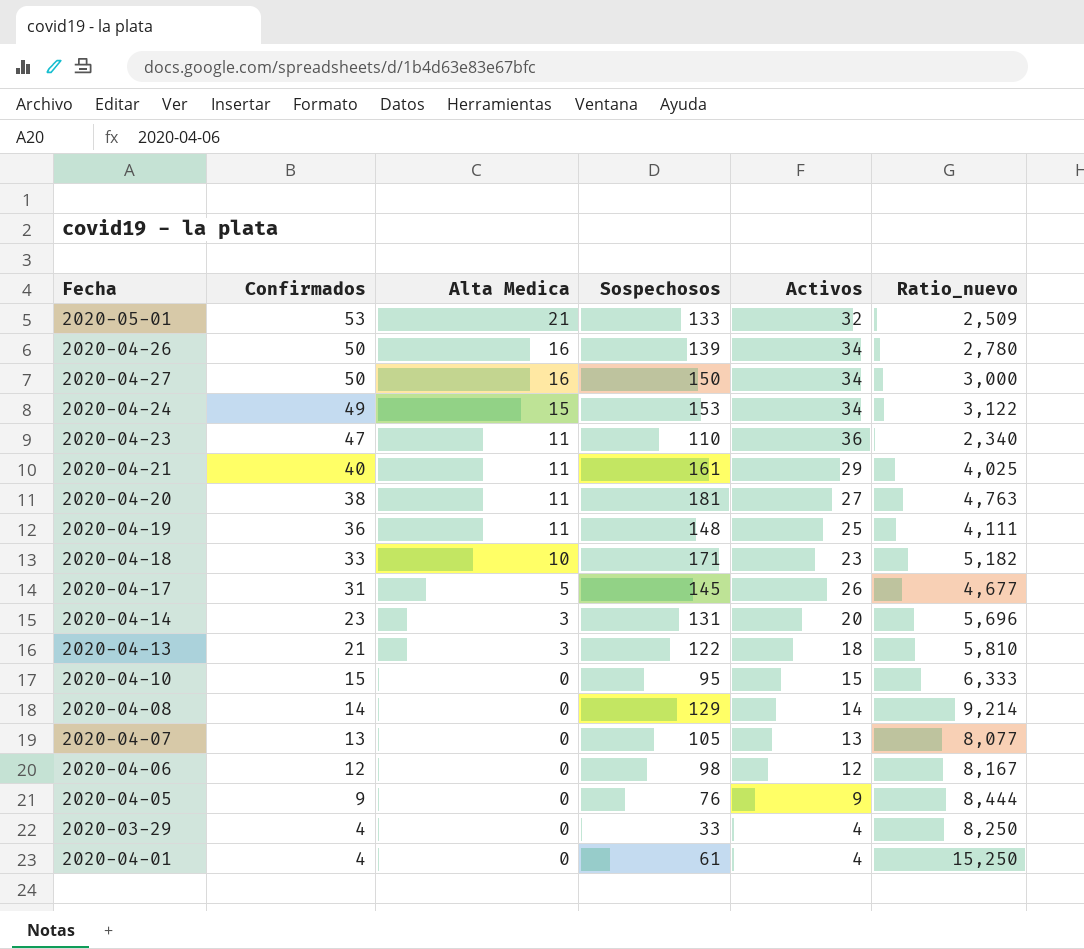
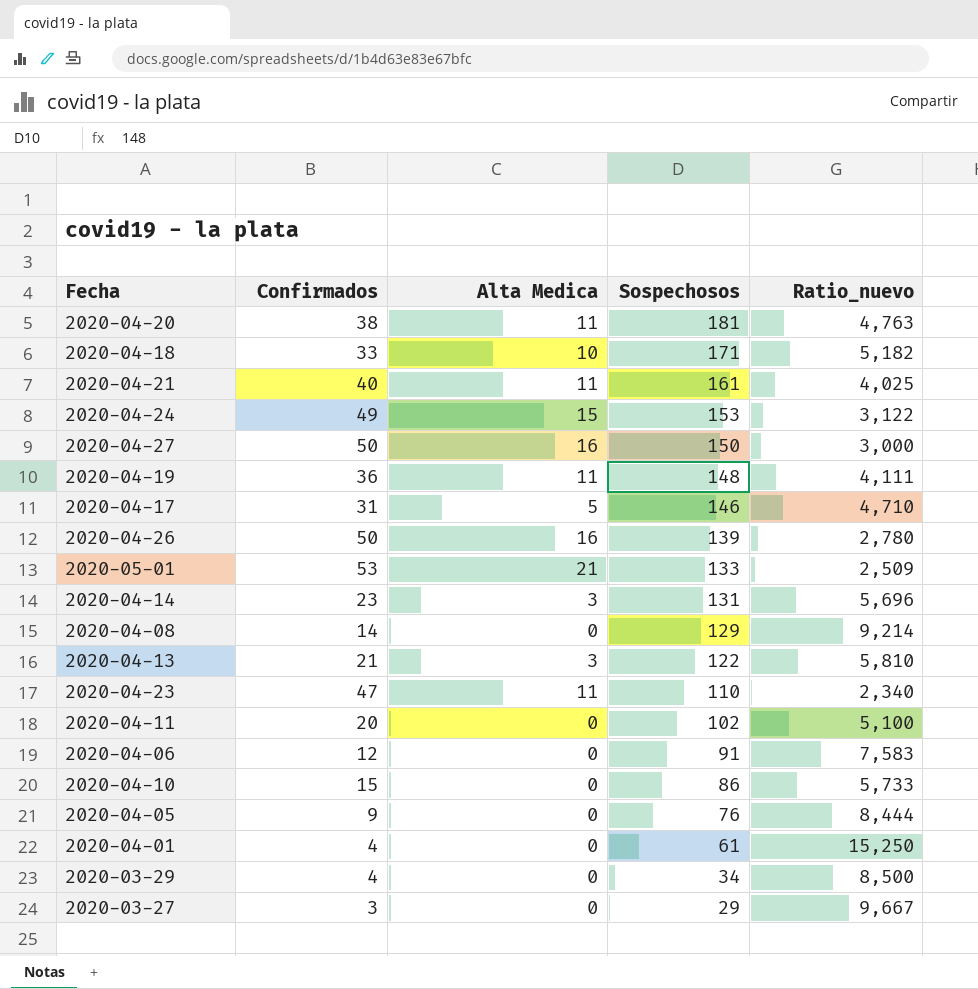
row order: Confirmados descending -> Sospechosos descending
column Activos | formula: [Confirmados] - [Alta Medica] -> none
row 2020-04-07: 13 | 0 | 105 | 13 | 8,077 -> none
2020-04-17 | Sospechosos: 145 -> 146
2020-04-17 | Ratio_nuevo: 4,677 -> 4,710
row 2020-04-11: none -> 20 | 0 | 102 | 5,100
2020-04-06 | Sospechosos: 98 -> 91
2020-04-06 | Ratio_nuevo: 8,167 -> 7,583
2020-04-10 | Sospechosos: 95 -> 86
2020-04-10 | Ratio_nuevo: 6,333 -> 5,733
2020-03-29 | Sospechosos: 33 -> 34
2020-03-29 | Ratio_nuevo: 8,250 -> 8,500
row 2020-03-27: none -> 3 | 0 | 29 | 9,667

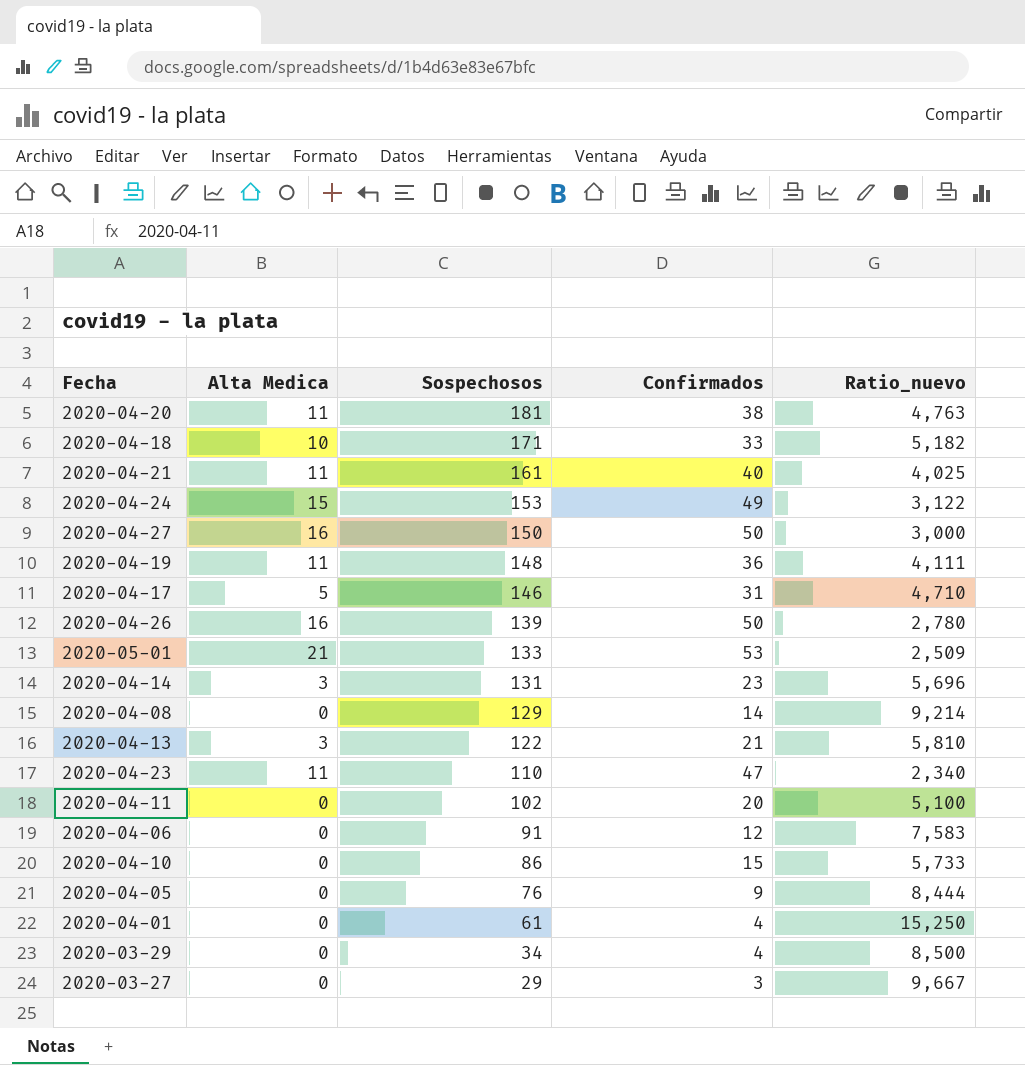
column Confirmados | position: 2 -> 4

